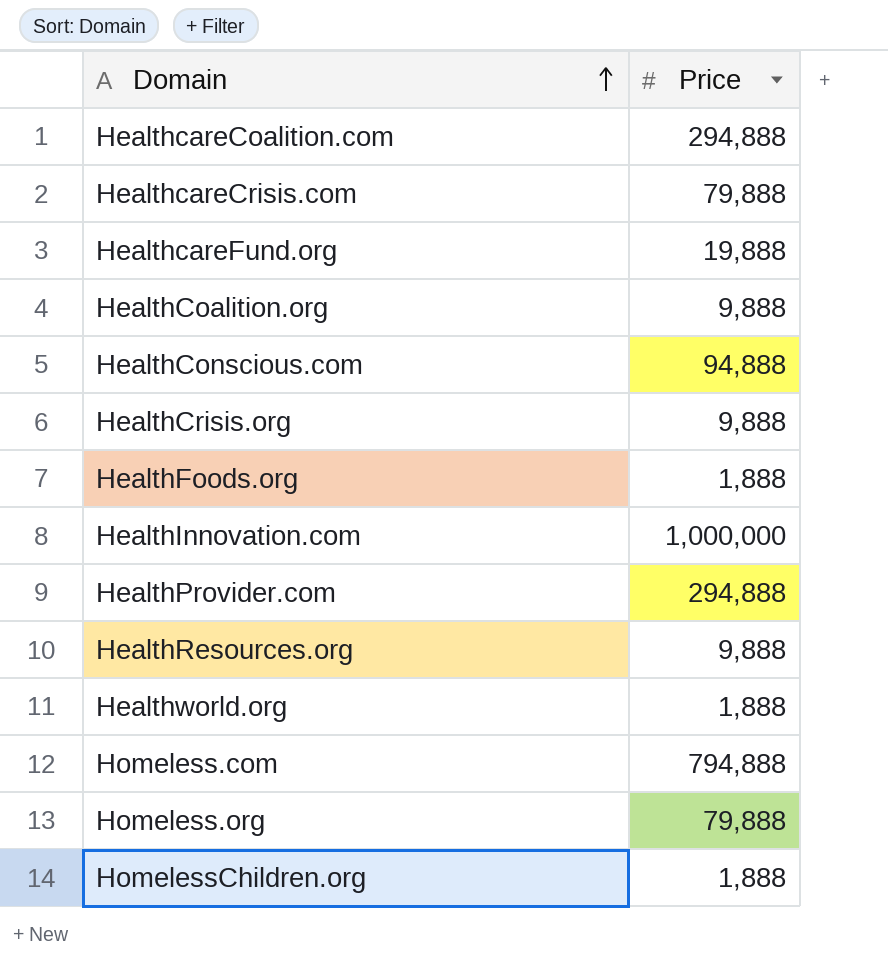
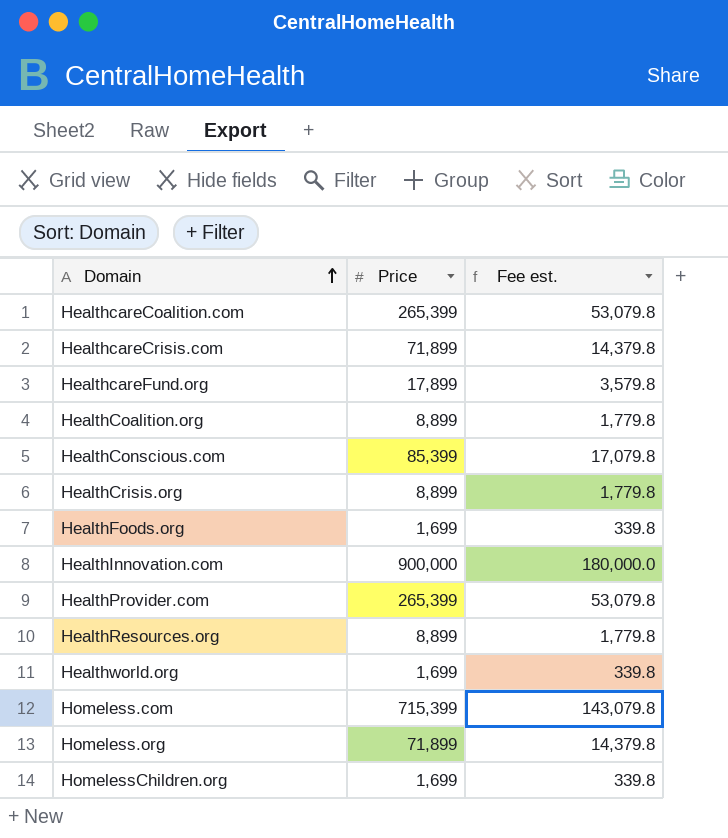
column Fee est. | formula: none -> [Price] * 0.2
HealthcareCoalition.com | Price: 294,888 -> 265,399
HealthcareCrisis.com | Price: 79,888 -> 71,899
HealthcareFund.org | Price: 19,888 -> 17,899
HealthCoalition.org | Price: 9,888 -> 8,899
HealthConscious.com | Price: 94,888 -> 85,399
HealthCrisis.org | Price: 9,888 -> 8,899
HealthFoods.org | Price: 1,888 -> 1,699
HealthInnovation.com | Price: 1,000,000 -> 900,000
HealthProvider.com | Price: 294,888 -> 265,399
HealthResources.org | Price: 9,888 -> 8,899
Healthworld.org | Price: 1,888 -> 1,699
Homeless.com | Price: 794,888 -> 715,399
Homeless.org | Price: 79,888 -> 71,899
HomelessChildren.org | Price: 1,888 -> 1,699

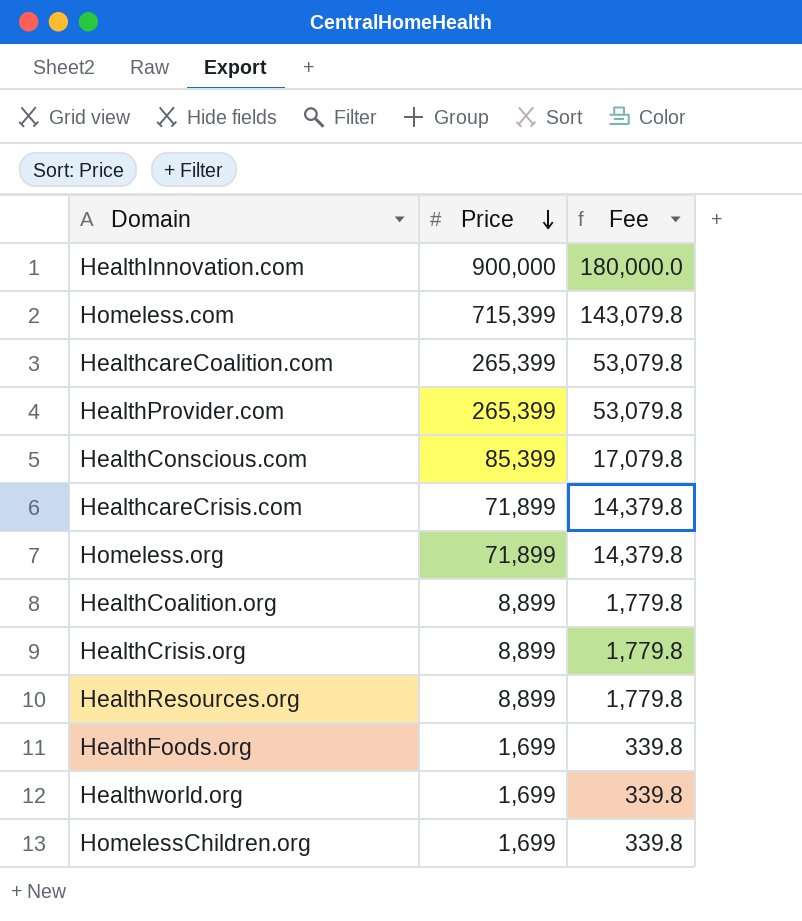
row order: Domain ascending -> Price descending
column name: Fee est. -> Fee
row HealthcareFund.org: 17,899 | 3,579.8 -> none

